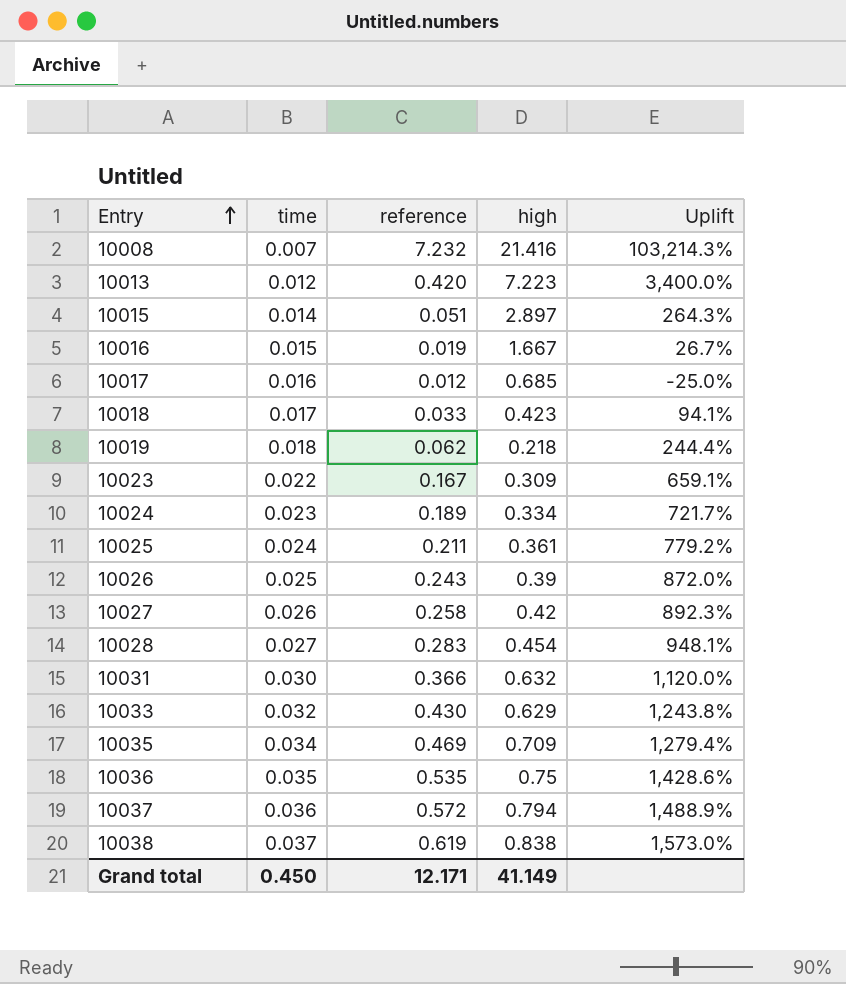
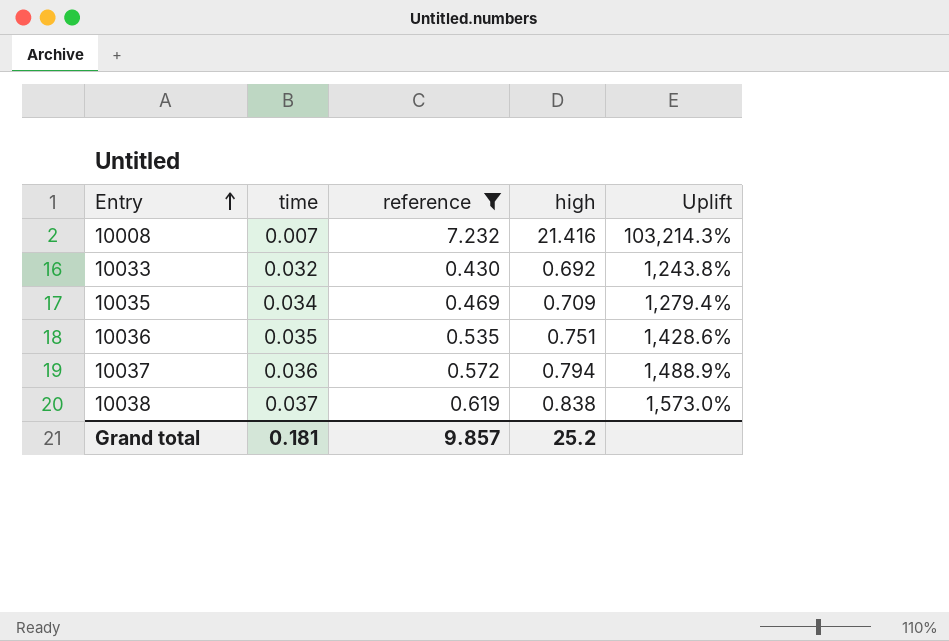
filter: none -> reference >= 0.430
10033 | high: 0.629 -> 0.692
10036 | high: 0.75 -> 0.751
Grand total | time: 0.450 -> 0.181
Grand total | reference: 12.171 -> 9.857
Grand total | high: 41.149 -> 25.2

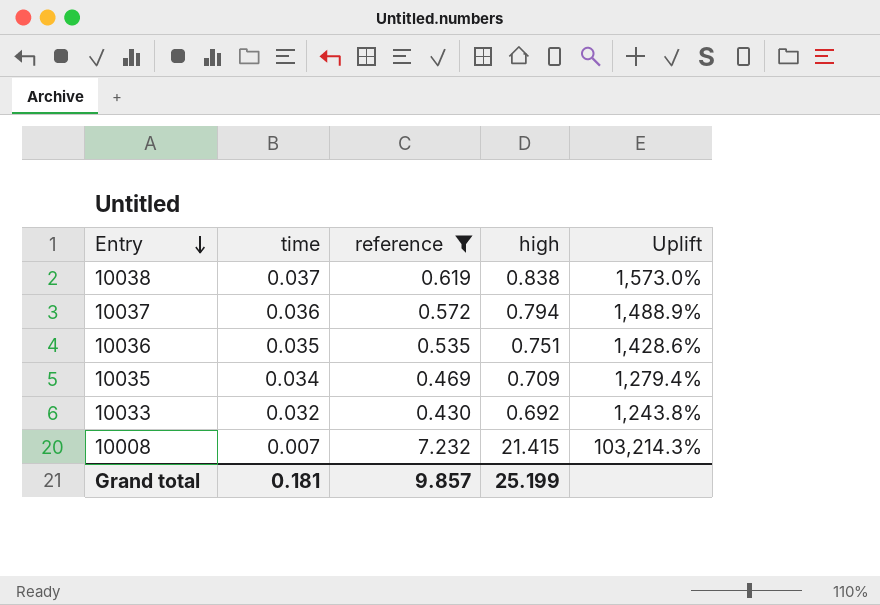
row order: Entry ascending -> Entry descending
10008 | high: 21.416 -> 21.415
Grand total | high: 25.2 -> 25.199

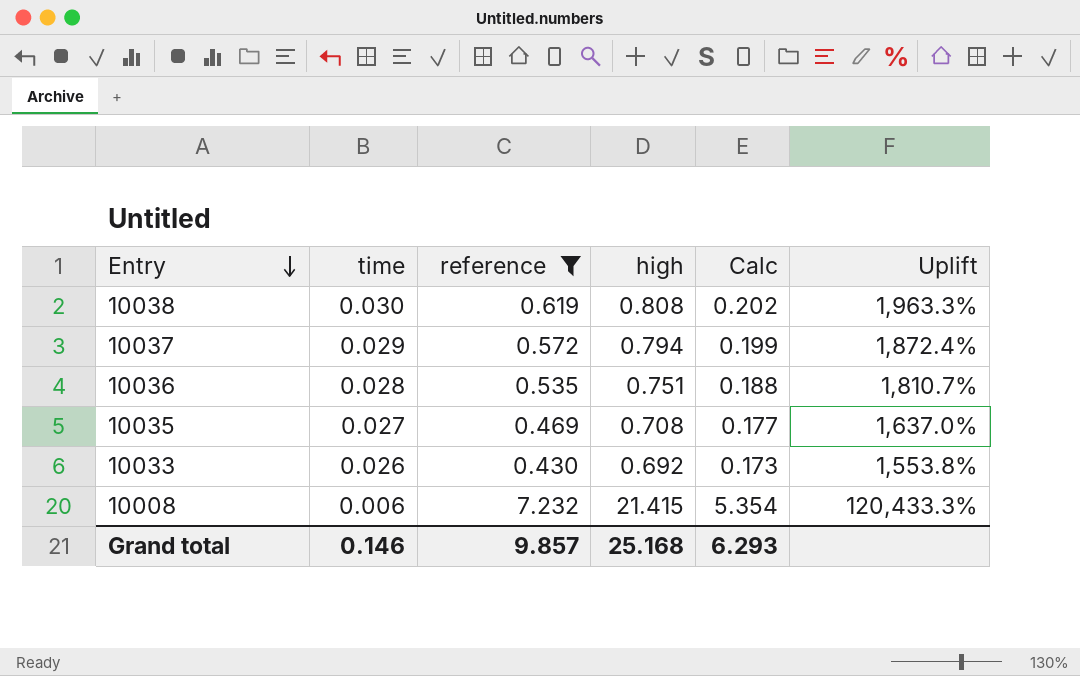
column Calc | formula: none -> [high] * 0.25
10038 | time: 0.037 -> 0.030
10038 | high: 0.838 -> 0.808
10038 | Uplift: 1,573.0% -> 1,963.3%
10037 | time: 0.036 -> 0.029
10037 | Uplift: 1,488.9% -> 1,872.4%
10036 | time: 0.035 -> 0.028
10036 | Uplift: 1,428.6% -> 1,810.7%
10035 | time: 0.034 -> 0.027
10035 | high: 0.709 -> 0.708
10035 | Uplift: 1,279.4% -> 1,637.0%
10033 | time: 0.032 -> 0.026
10033 | Uplift: 1,243.8% -> 1,553.8%
10008 | time: 0.007 -> 0.006
10008 | Uplift: 103,214.3% -> 120,433.3%
Grand total | time: 0.181 -> 0.146
Grand total | high: 25.199 -> 25.168

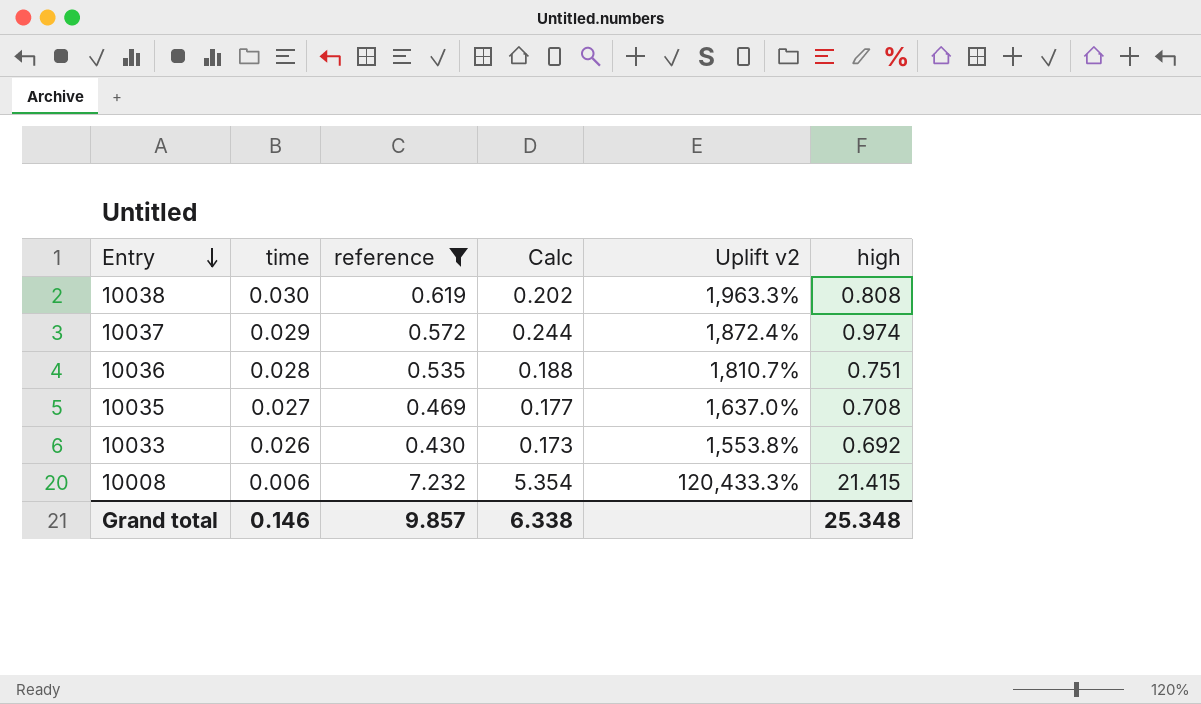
column name: Uplift -> Uplift v2
column high | position: 4 -> 6
10037 | Calc: 0.199 -> 0.244
10037 | high: 0.794 -> 0.974
Grand total | Calc: 6.293 -> 6.338
Grand total | high: 25.168 -> 25.348

